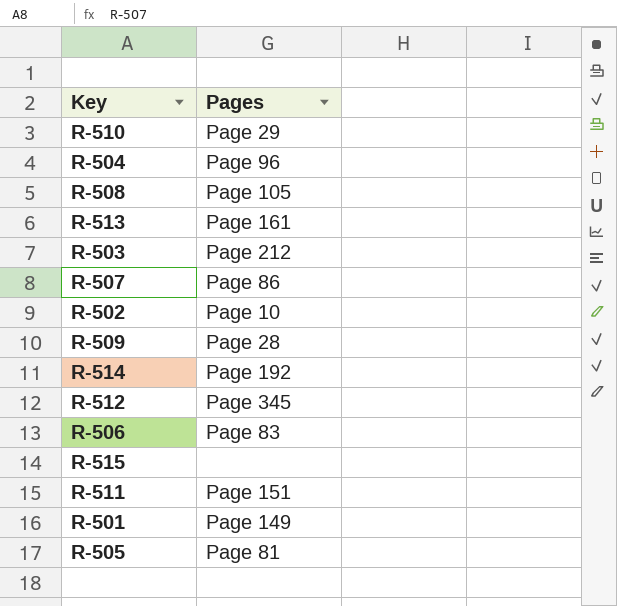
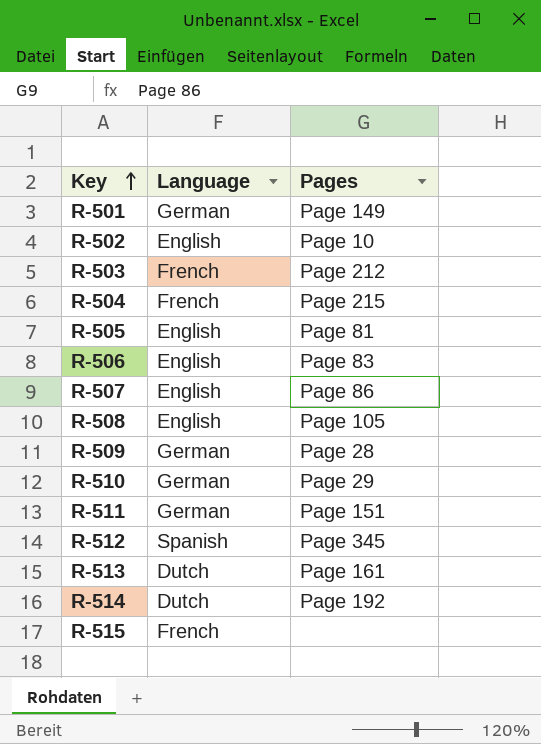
row order: none -> Key ascending
column Language | position: none -> 2
R-504 | Pages: Page 96 -> Page 215

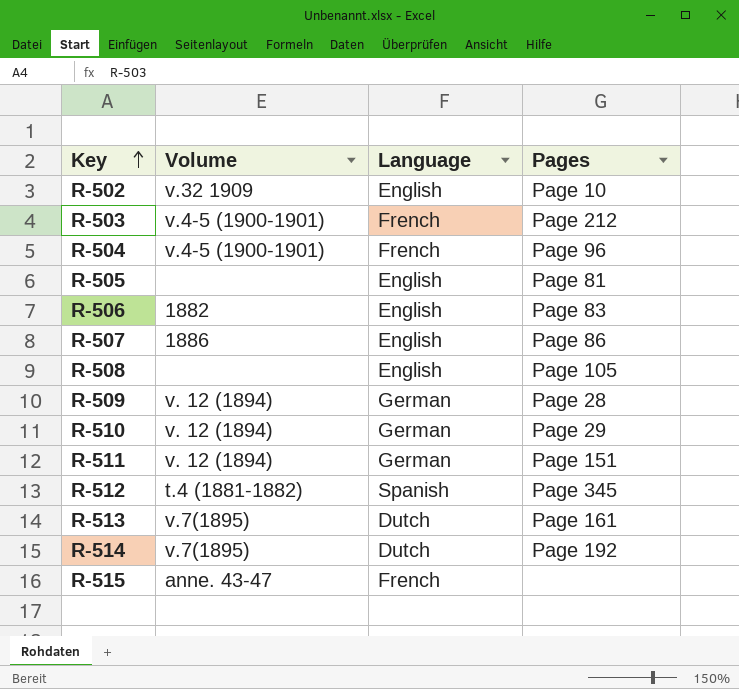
column Volume | position: none -> 2
row R-501: German | Page 149 -> none
R-504 | Pages: Page 215 -> Page 96

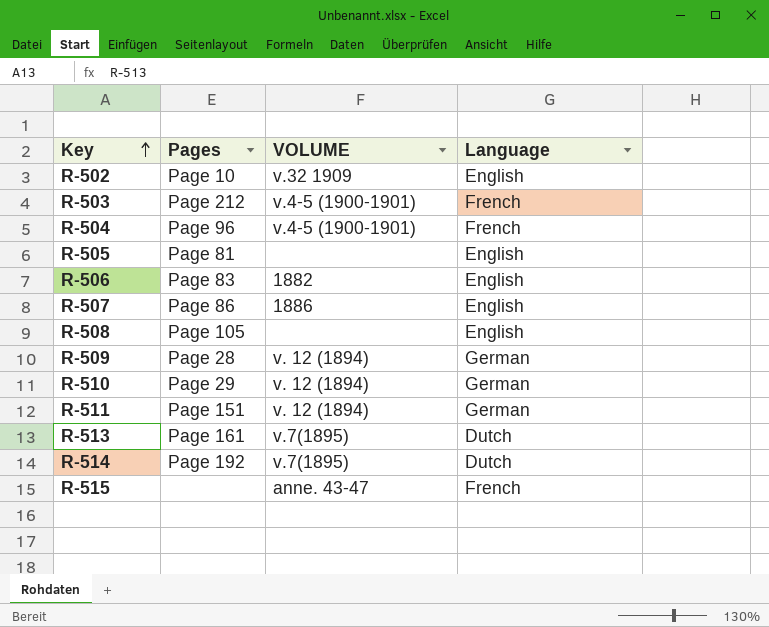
column Pages | position: 4 -> 2
column name: Volume -> VOLUME
row R-512: t.4 (1881-1882) | Spanish | Page 345 -> none

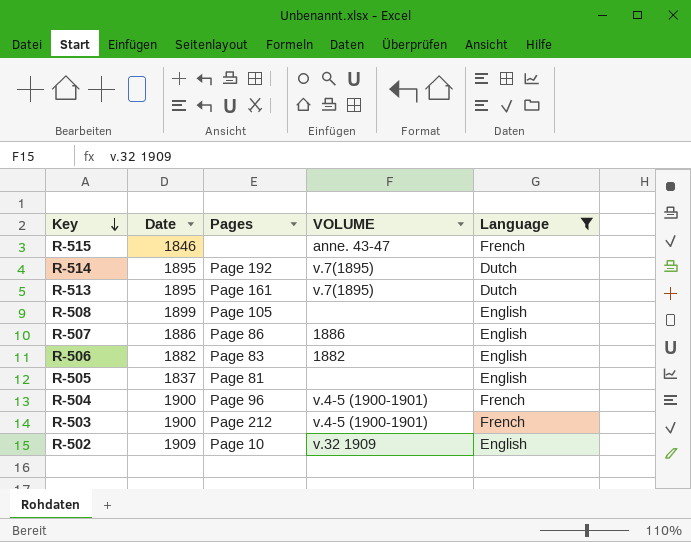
filter: none -> Language != German
row order: Key ascending -> Key descending
column Date | position: none -> 2

